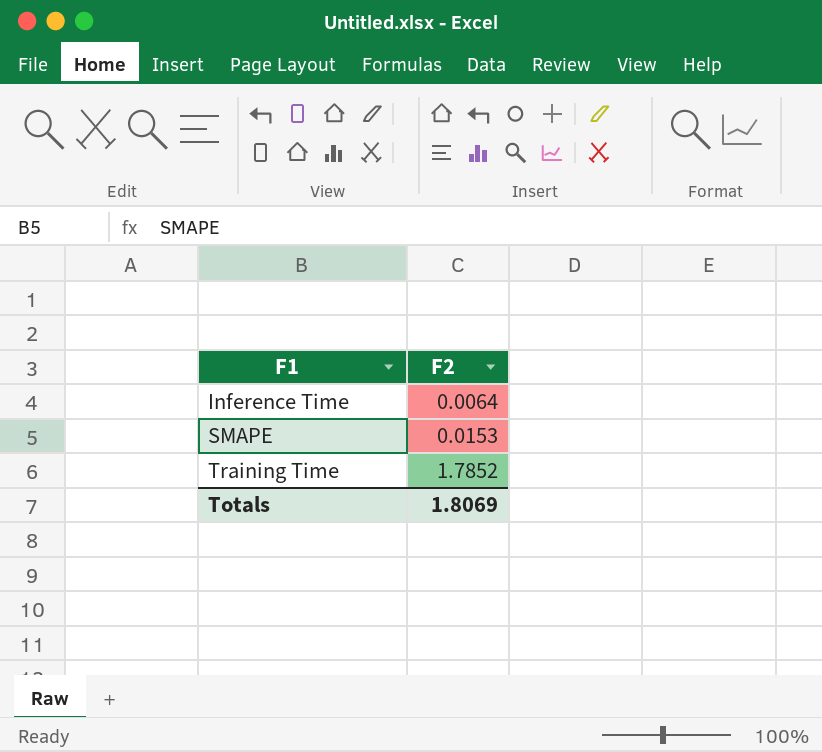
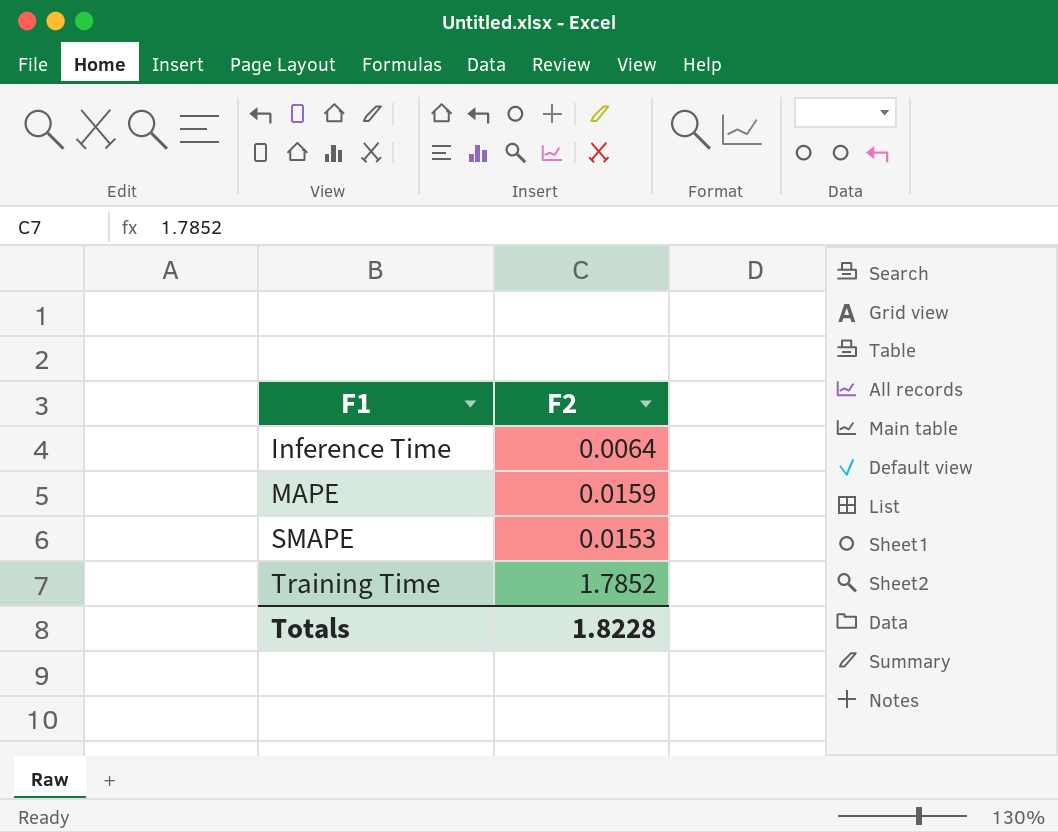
row MAPE: none -> 0.0159
Totals | F2: 1.8069 -> 1.8228

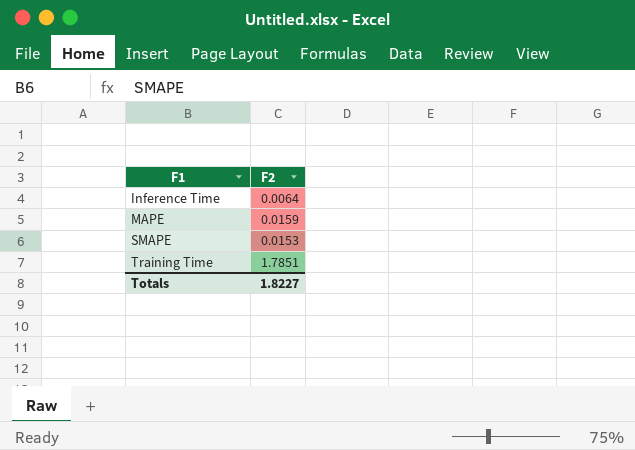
Training Time | F2: 1.7852 -> 1.7851
Totals | F2: 1.8228 -> 1.8227

